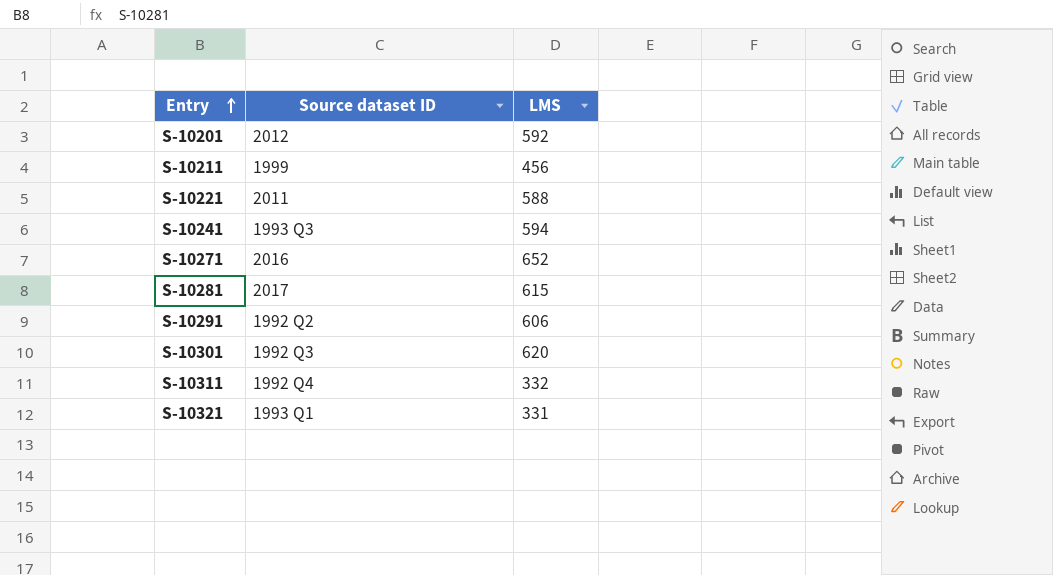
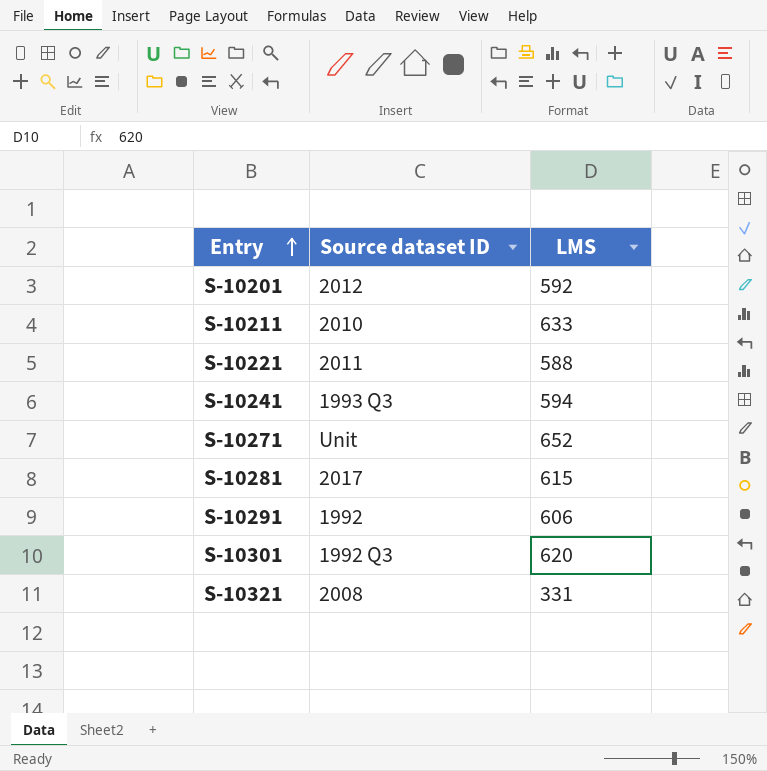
row S-10311: 1992 Q4 | 332 -> none
S-10211 | Source dataset ID: 1999 -> 2010
S-10211 | LMS: 456 -> 633
S-10271 | Source dataset ID: 2016 -> Unit
S-10291 | Source dataset ID: 1992 Q2 -> 1992
S-10321 | Source dataset ID: 1993 Q1 -> 2008

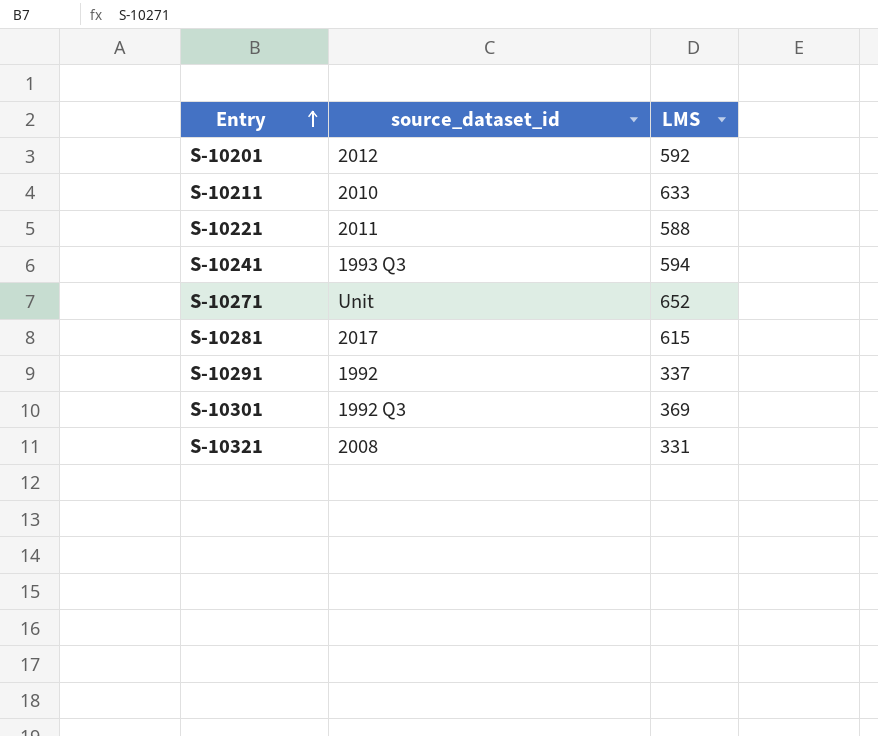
column name: Source dataset ID -> source_dataset_id
S-10291 | LMS: 606 -> 337
S-10301 | LMS: 620 -> 369

